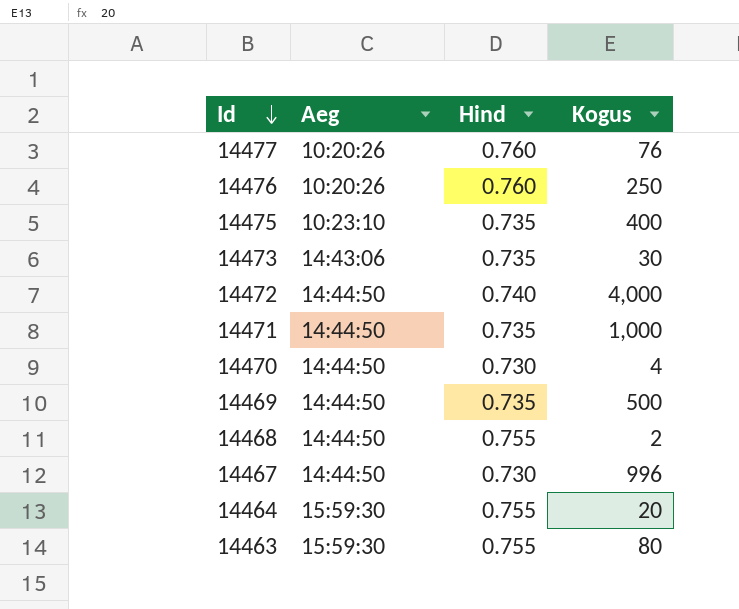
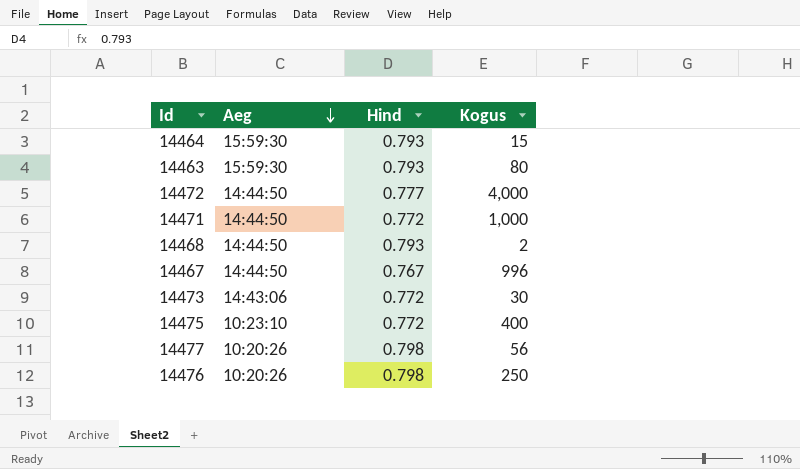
row order: Id descending -> Aeg descending
row 14470: 14:44:50 | 0.730 | 4 -> none
row 14469: 14:44:50 | 0.735 | 500 -> none
14464 | Hind: 0.755 -> 0.793
14464 | Kogus: 20 -> 15
14463 | Hind: 0.755 -> 0.793
14472 | Hind: 0.740 -> 0.777
14471 | Hind: 0.735 -> 0.772
14468 | Hind: 0.755 -> 0.793
14467 | Hind: 0.730 -> 0.767
14473 | Hind: 0.735 -> 0.772
14475 | Hind: 0.735 -> 0.772
14477 | Hind: 0.760 -> 0.798
14477 | Kogus: 76 -> 56
14476 | Hind: 0.760 -> 0.798

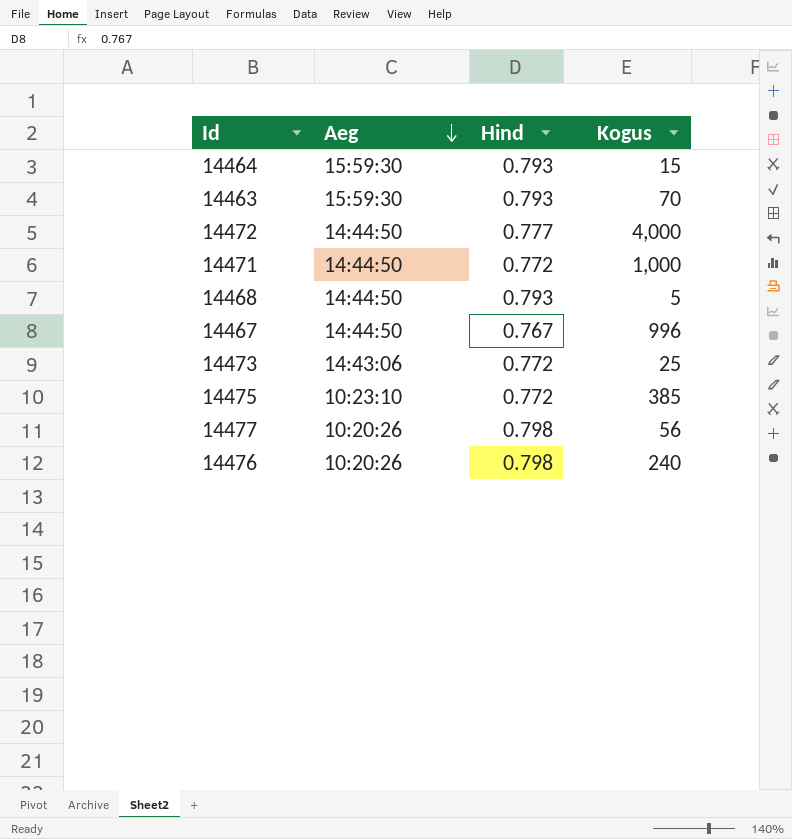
14463 | Kogus: 80 -> 70
14468 | Kogus: 2 -> 5
14473 | Kogus: 30 -> 25
14475 | Kogus: 400 -> 385
14476 | Kogus: 250 -> 240

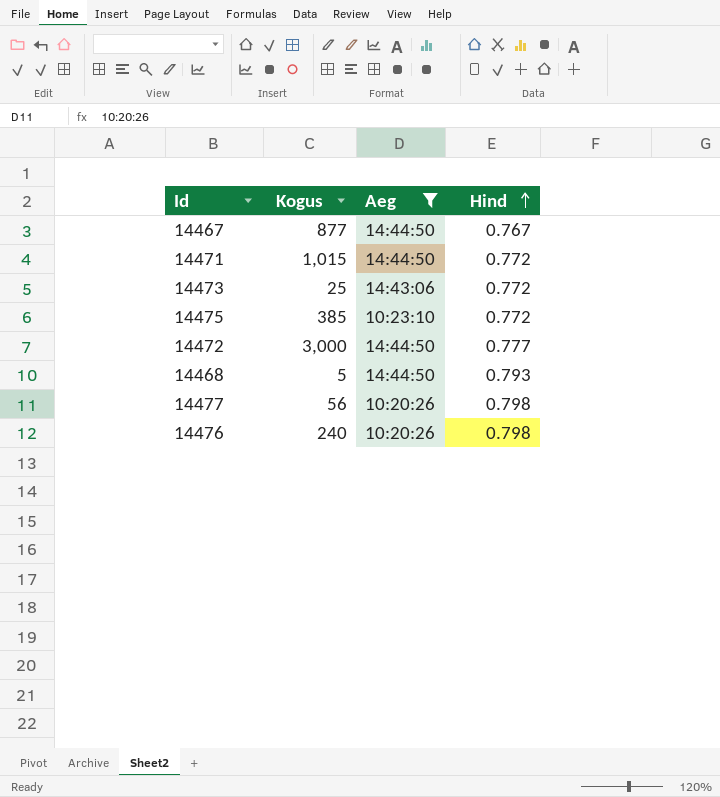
filter: none -> Aeg != 15:59:30
row order: Aeg descending -> Hind ascending
column Kogus | position: 4 -> 2
14467 | Kogus: 996 -> 877
14471 | Kogus: 1,000 -> 1,015
14472 | Kogus: 4,000 -> 3,000

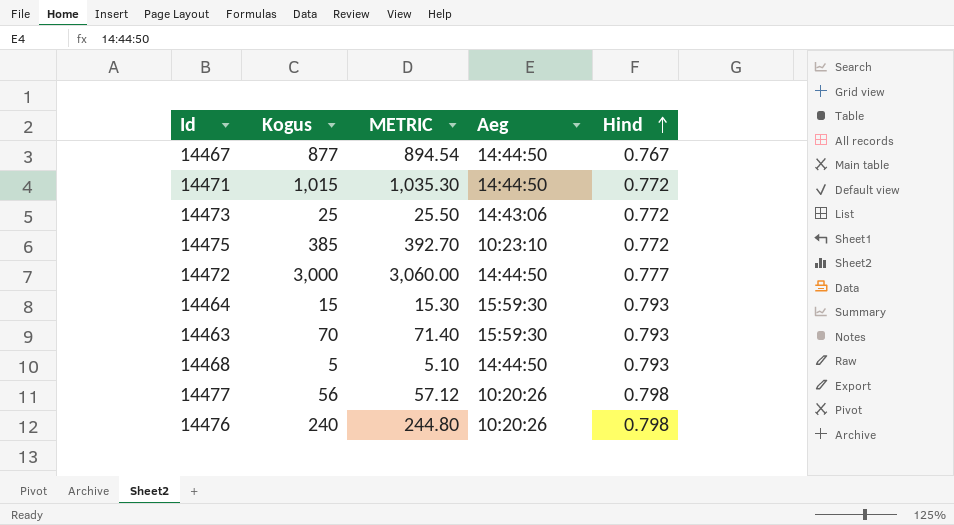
filter: Aeg != 15:59:30 -> none
column METRIC | formula: none -> [Kogus] * 1.02

